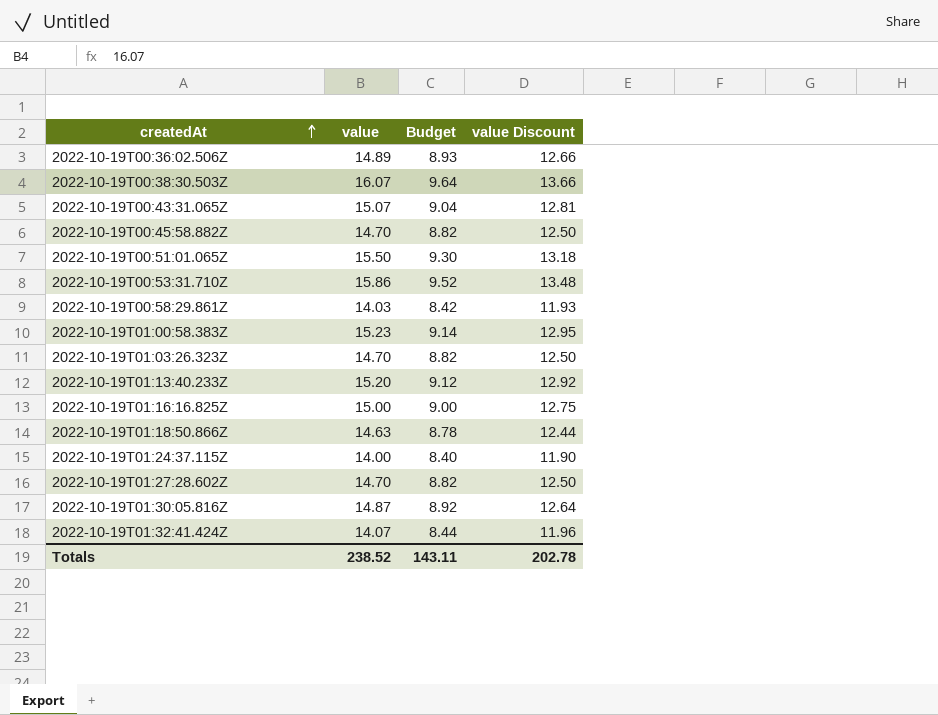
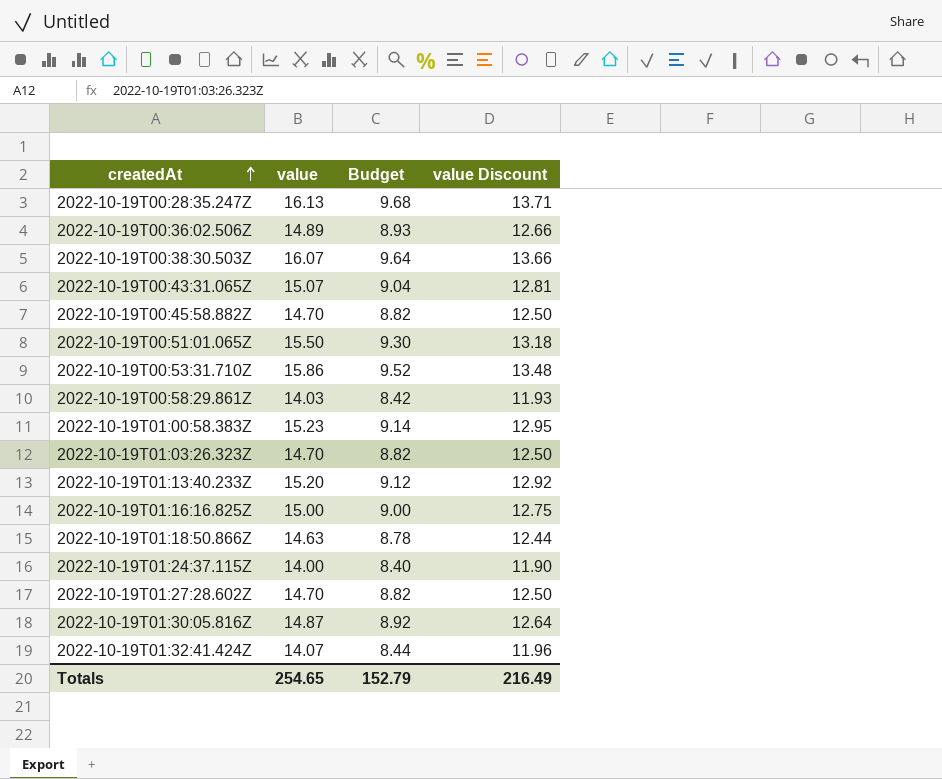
row 2022-10-19T00:28:35.247Z: none -> 16.13 | 9.68 | 13.71
Totals | value: 238.52 -> 254.65
Totals | Budget: 143.11 -> 152.79
Totals | value Discount: 202.78 -> 216.49

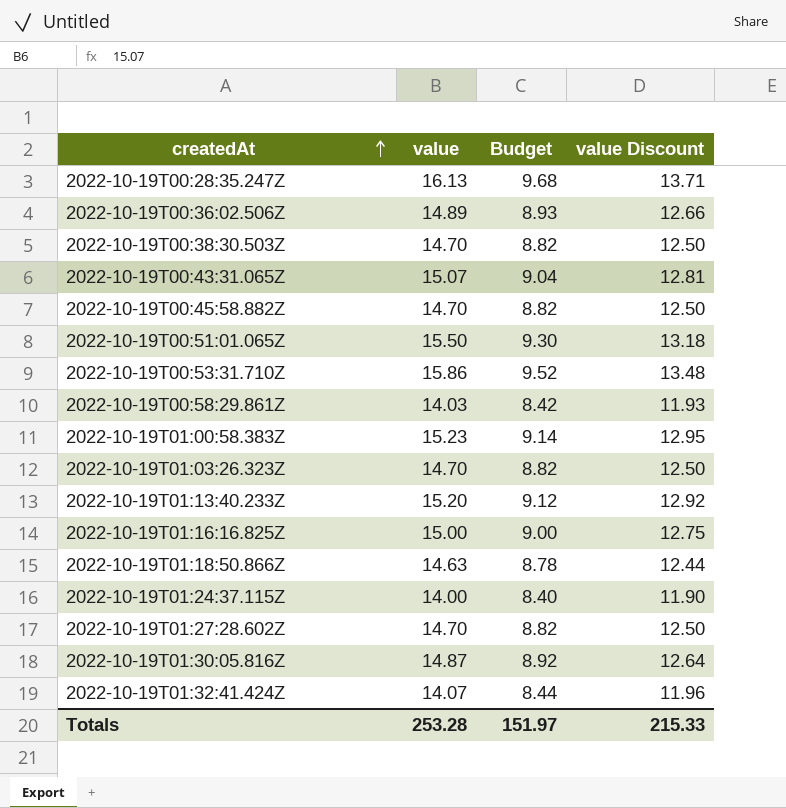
2022-10-19T00:38:30.503Z | value: 16.07 -> 14.70
2022-10-19T00:38:30.503Z | Budget: 9.64 -> 8.82
2022-10-19T00:38:30.503Z | value Discount: 13.66 -> 12.50
Totals | value: 254.65 -> 253.28
Totals | Budget: 152.79 -> 151.97
Totals | value Discount: 216.49 -> 215.33

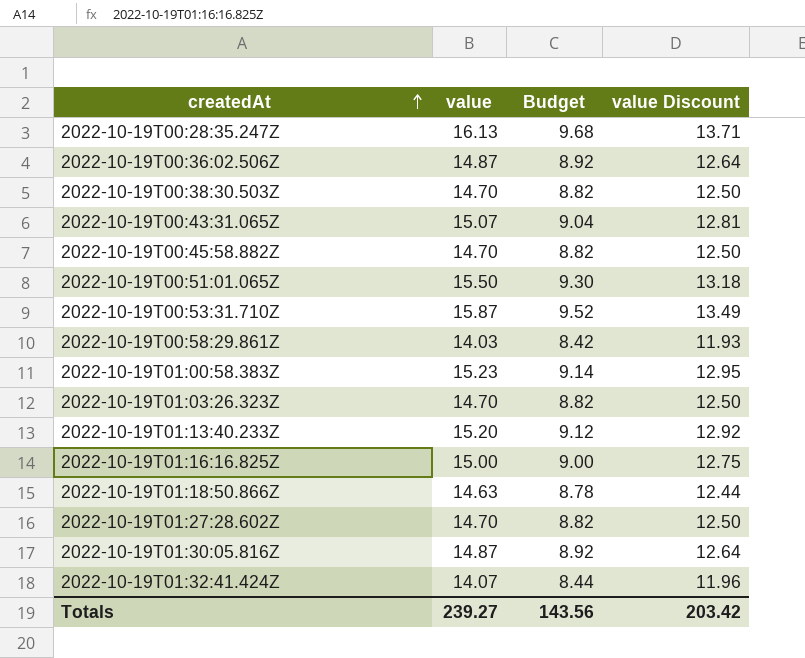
row 2022-10-19T01:24:37.115Z: 14.00 | 8.40 | 11.90 -> none
2022-10-19T00:36:02.506Z | value: 14.89 -> 14.87
2022-10-19T00:36:02.506Z | Budget: 8.93 -> 8.92
2022-10-19T00:36:02.506Z | value Discount: 12.66 -> 12.64
2022-10-19T00:53:31.710Z | value: 15.86 -> 15.87
2022-10-19T00:53:31.710Z | value Discount: 13.48 -> 13.49
Totals | value: 253.28 -> 239.27
Totals | Budget: 151.97 -> 143.56
Totals | value Discount: 215.33 -> 203.42

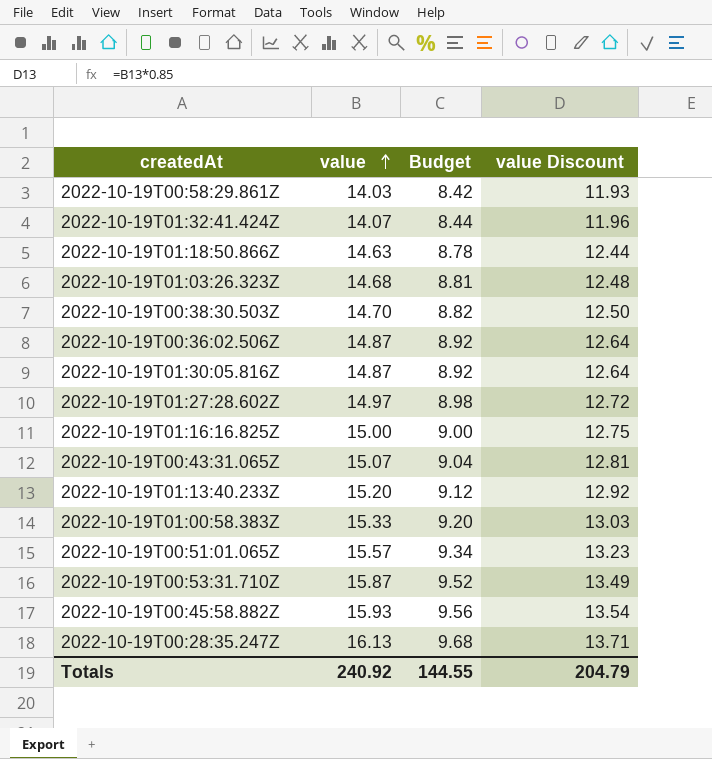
row order: createdAt ascending -> value ascending
2022-10-19T01:03:26.323Z | value: 14.70 -> 14.68
2022-10-19T01:03:26.323Z | Budget: 8.82 -> 8.81
2022-10-19T01:03:26.323Z | value Discount: 12.50 -> 12.48
2022-10-19T01:27:28.602Z | value: 14.70 -> 14.97
2022-10-19T01:27:28.602Z | Budget: 8.82 -> 8.98
2022-10-19T01:27:28.602Z | value Discount: 12.50 -> 12.72
2022-10-19T01:00:58.383Z | value: 15.23 -> 15.33
2022-10-19T01:00:58.383Z | Budget: 9.14 -> 9.20
2022-10-19T01:00:58.383Z | value Discount: 12.95 -> 13.03
2022-10-19T00:51:01.065Z | value: 15.50 -> 15.57
2022-10-19T00:51:01.065Z | Budget: 9.30 -> 9.34
2022-10-19T00:51:01.065Z | value Discount: 13.18 -> 13.23
2022-10-19T00:45:58.882Z | value: 14.70 -> 15.93
2022-10-19T00:45:58.882Z | Budget: 8.82 -> 9.56
2022-10-19T00:45:58.882Z | value Discount: 12.50 -> 13.54
Totals | value: 239.27 -> 240.92
Totals | Budget: 143.56 -> 144.55
Totals | value Discount: 203.42 -> 204.79

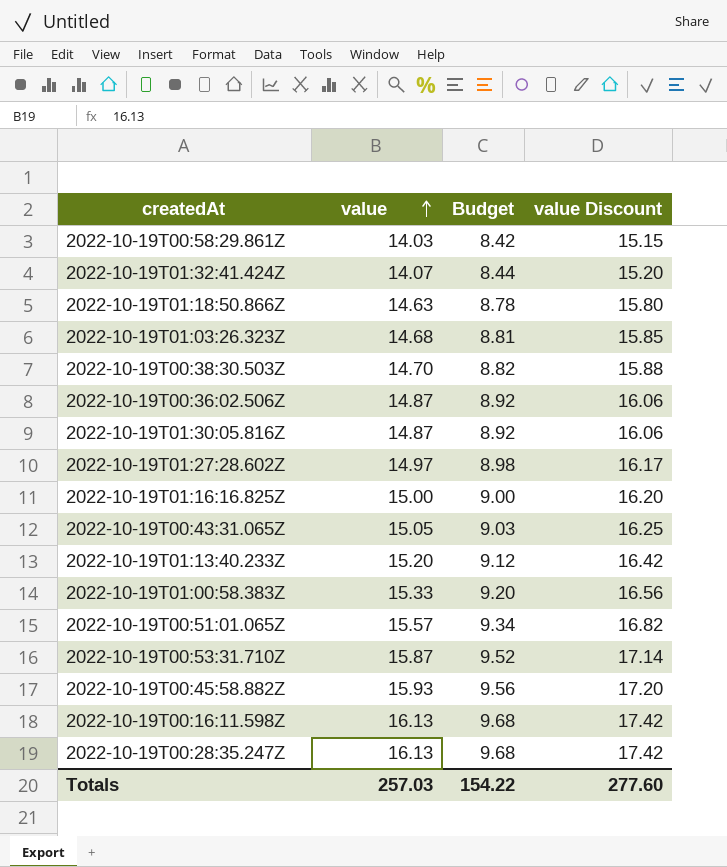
column value Discount | formula: [value] * 0.85 -> [value] * 1.08
2022-10-19T00:43:31.065Z | value: 15.07 -> 15.05
2022-10-19T00:43:31.065Z | Budget: 9.04 -> 9.03
row 2022-10-19T00:16:11.598Z: none -> 16.13 | 9.68 | 17.42
Totals | value: 240.92 -> 257.03
Totals | Budget: 144.55 -> 154.22
Totals | value Discount: 204.79 -> 277.60

